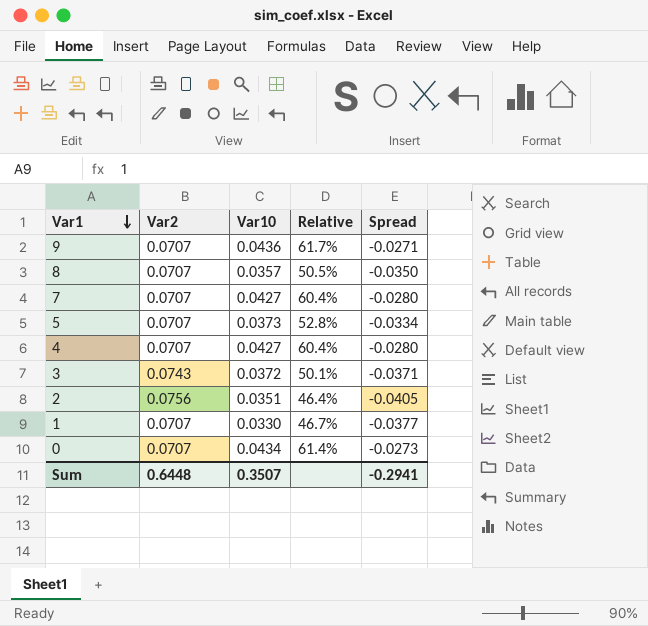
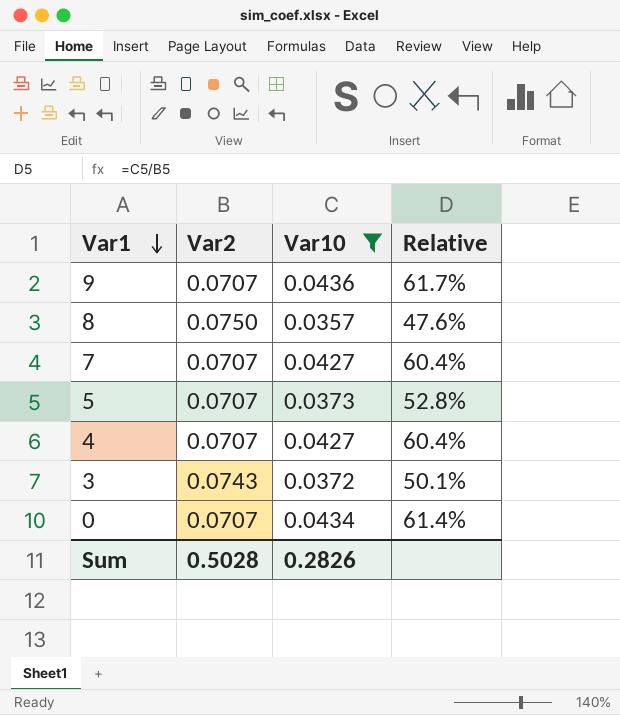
filter: none -> Var10 >= 0.0357
column Spread | formula: [Var10] - [Var2] -> none
8 | Var2: 0.0707 -> 0.0750
8 | Relative: 50.5% -> 47.6%
Sum | Var2: 0.6448 -> 0.5028
Sum | Var10: 0.3507 -> 0.2826

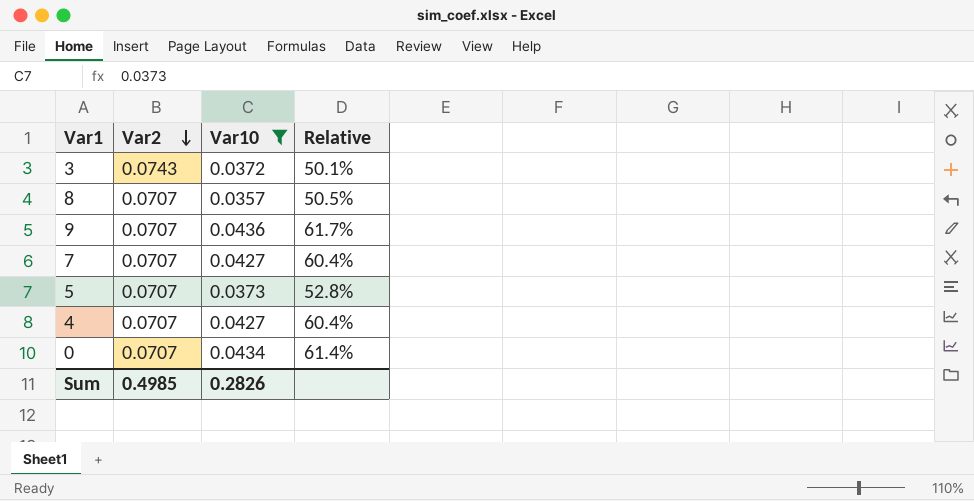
row order: Var1 descending -> Var2 descending
8 | Var2: 0.0750 -> 0.0707
8 | Relative: 47.6% -> 50.5%
Sum | Var2: 0.5028 -> 0.4985

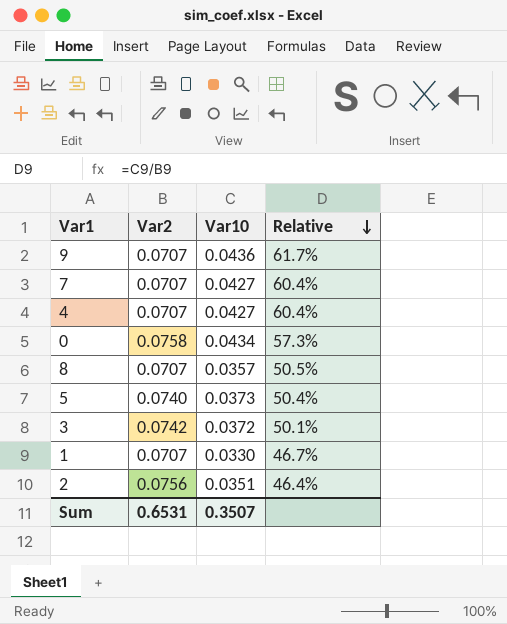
filter: Var10 >= 0.0357 -> none
row order: Var2 descending -> Relative descending
0 | Var2: 0.0707 -> 0.0758
0 | Relative: 61.4% -> 57.3%
5 | Var2: 0.0707 -> 0.0740
5 | Relative: 52.8% -> 50.4%
3 | Var2: 0.0743 -> 0.0742
Sum | Var2: 0.4985 -> 0.6531
Sum | Var10: 0.2826 -> 0.3507

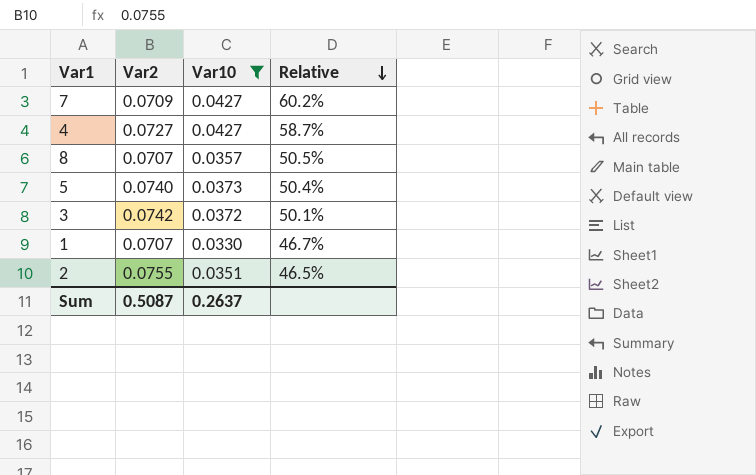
filter: none -> Var10 <= 0.0427
7 | Var2: 0.0707 -> 0.0709
7 | Relative: 60.4% -> 60.2%
4 | Var2: 0.0707 -> 0.0727
4 | Relative: 60.4% -> 58.7%
2 | Var2: 0.0756 -> 0.0755
2 | Relative: 46.4% -> 46.5%
Sum | Var2: 0.6531 -> 0.5087
Sum | Var10: 0.3507 -> 0.2637

